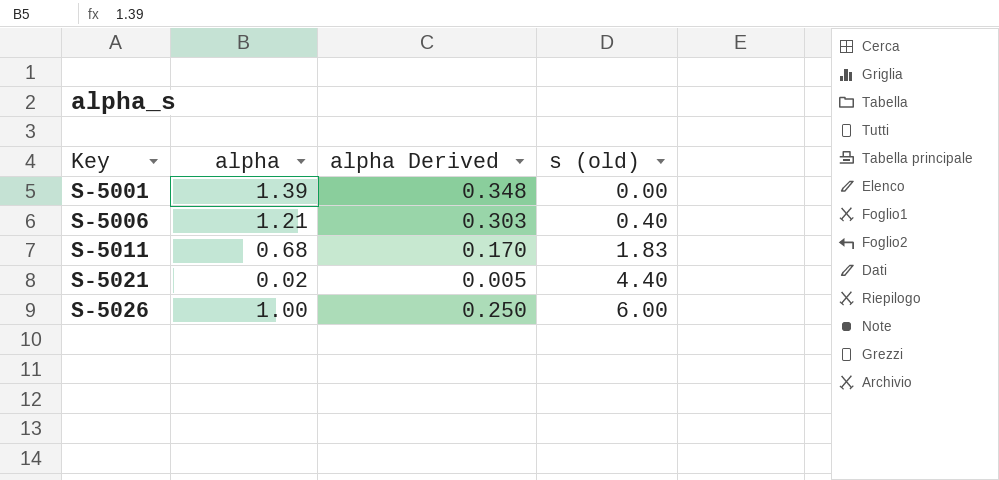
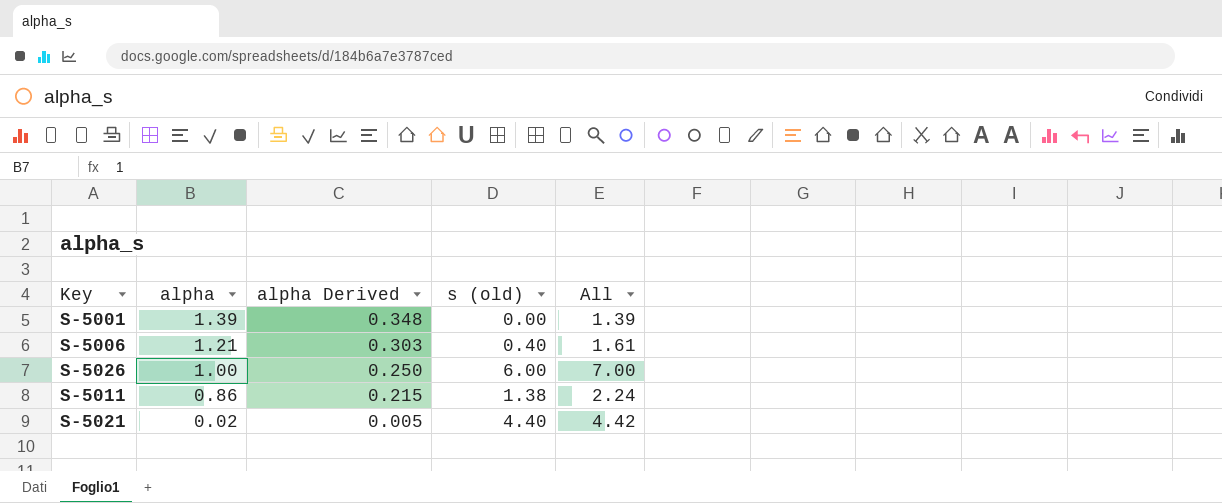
row order: Key ascending -> alpha descending
column All | formula: none -> [alpha] + [s (old)]
S-5011 | alpha: 0.68 -> 0.86
S-5011 | alpha Derived: 0.170 -> 0.215
S-5011 | s (old): 1.83 -> 1.38

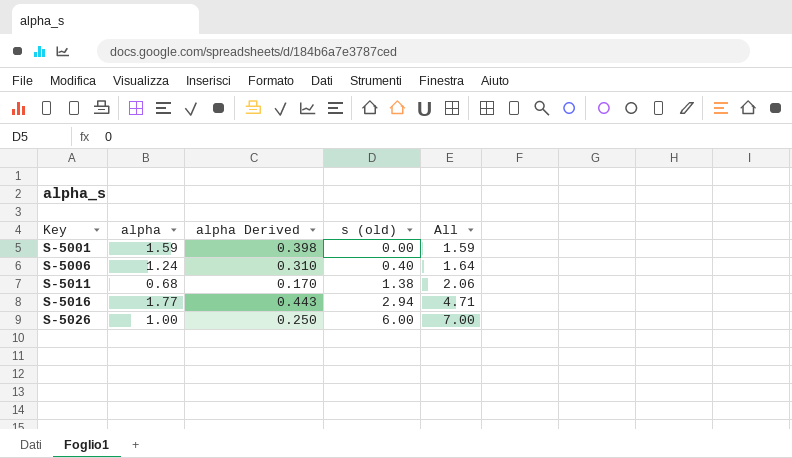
row order: alpha descending -> Key ascending
row S-5021: 0.02 | 0.005 | 4.40 | 4.42 -> none
S-5001 | alpha: 1.39 -> 1.59
S-5001 | alpha Derived: 0.348 -> 0.398
S-5001 | All: 1.39 -> 1.59
S-5006 | alpha: 1.21 -> 1.24
S-5006 | alpha Derived: 0.303 -> 0.310
S-5006 | All: 1.61 -> 1.64
S-5011 | alpha: 0.86 -> 0.68
S-5011 | alpha Derived: 0.215 -> 0.170
S-5011 | All: 2.24 -> 2.06
row S-5016: none -> 1.77 | 0.443 | 2.94 | 4.71

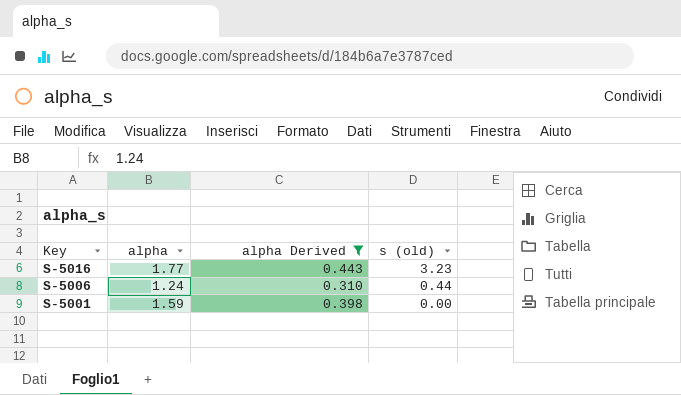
filter: none -> alpha Derived >= 0.310
row order: Key ascending -> Key descending
column All | formula: [alpha] + [s (old)] -> none
S-5016 | s (old): 2.94 -> 3.23
S-5006 | s (old): 0.40 -> 0.44

